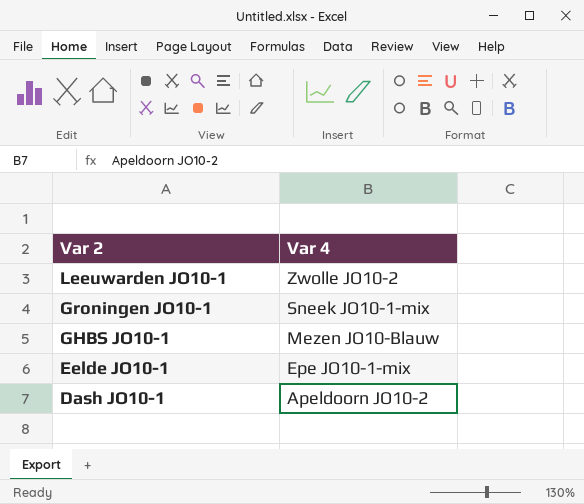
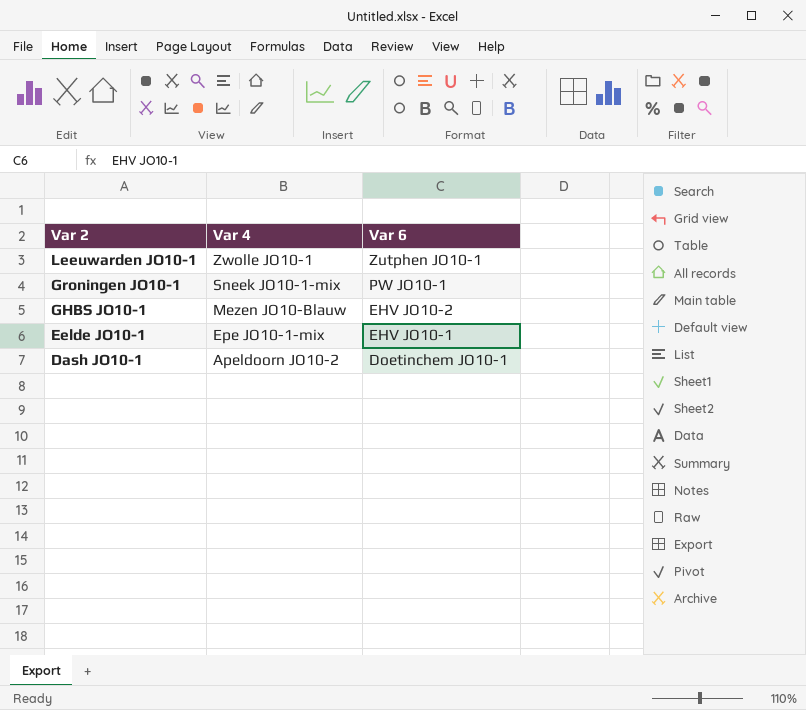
column Var 6 | position: none -> 3
Leeuwarden JO10-1 | Var 4: Zwolle JO10-2 -> Zwolle JO10-1

